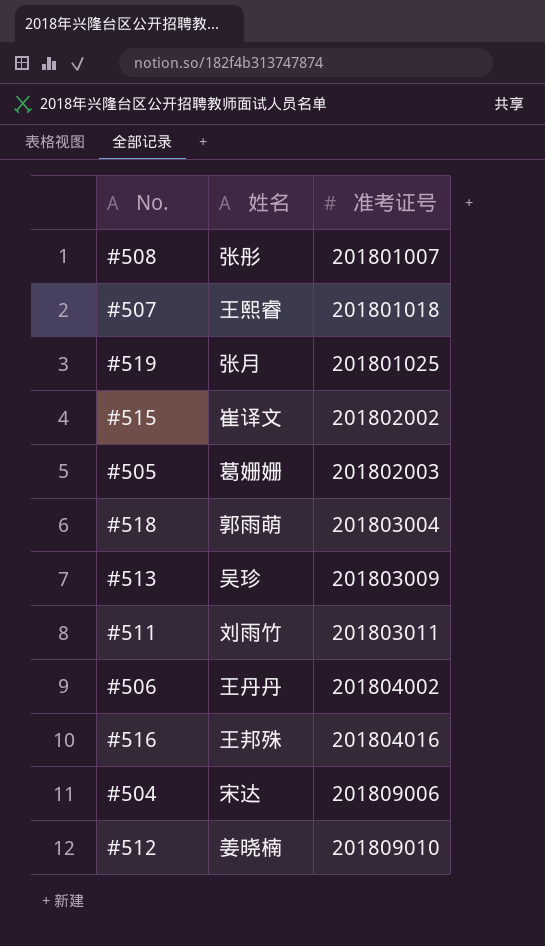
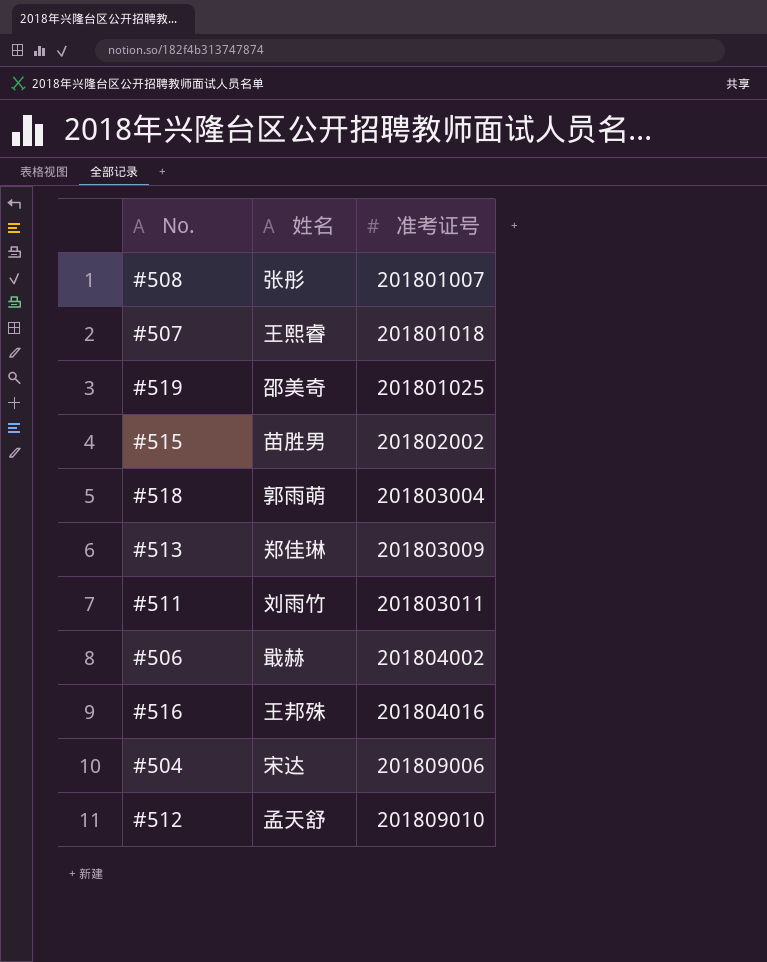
row #505: 葛姗姗 | 201802003 -> none
#519 | 姓名: 张月 -> 邵美奇
#515 | 姓名: 崔译文 -> 苗胜男
#513 | 姓名: 吴珍 -> 郑佳琳
#506 | 姓名: 王丹丹 -> 戢赫
#512 | 姓名: 姜晓楠 -> 孟天舒

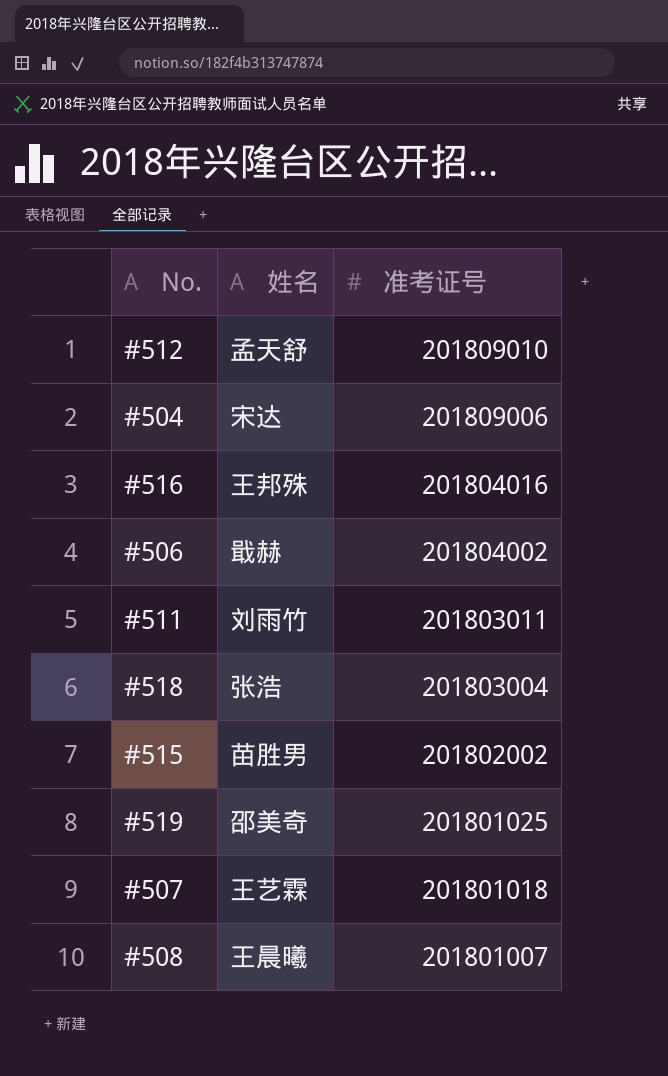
row order: 准考证号 ascending -> 准考证号 descending
row #513: 郑佳琳 | 201803009 -> none
#518 | 姓名: 郭雨萌 -> 张浩
#507 | 姓名: 王熙睿 -> 王艺霖
#508 | 姓名: 张彤 -> 王晨曦

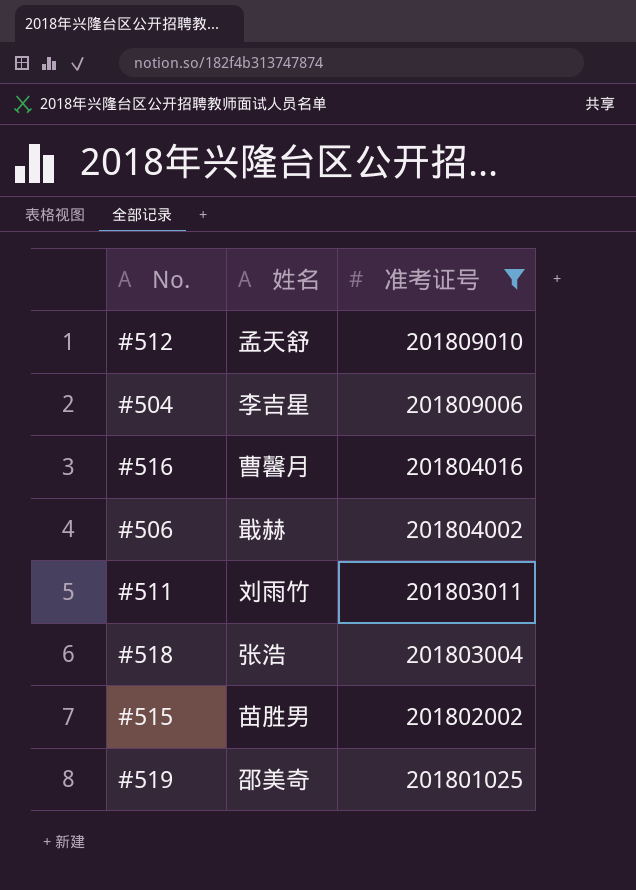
filter: none -> 准考证号 >= 201801025
#504 | 姓名: 宋达 -> 李吉星
#516 | 姓名: 王邦殊 -> 曹馨月

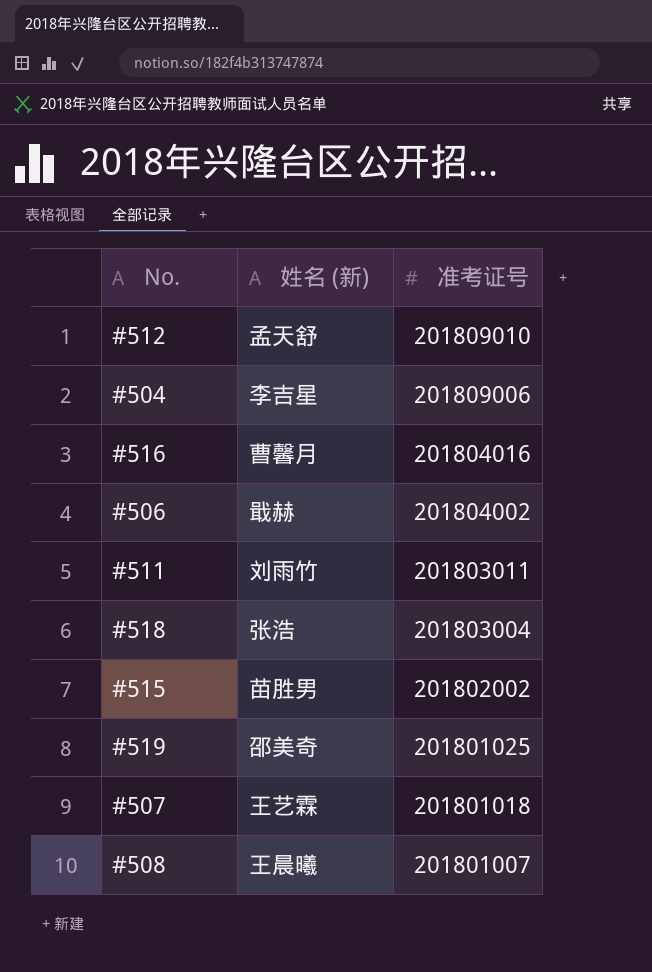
filter: 准考证号 >= 201801025 -> none
column name: 姓名 -> 姓名 (新)

